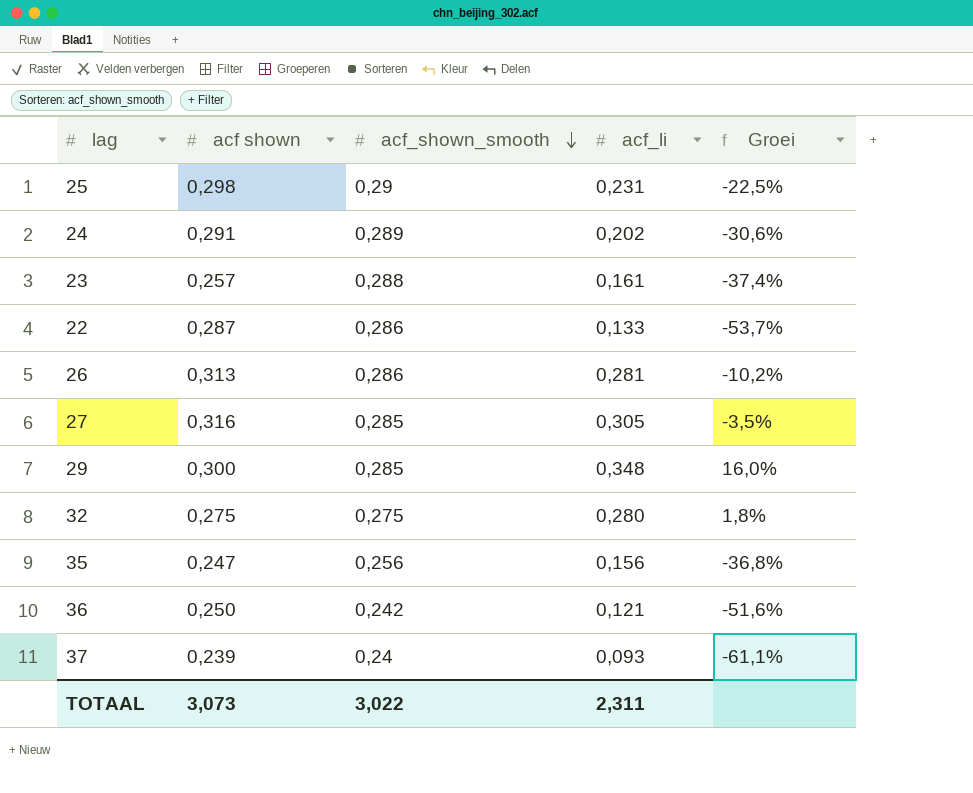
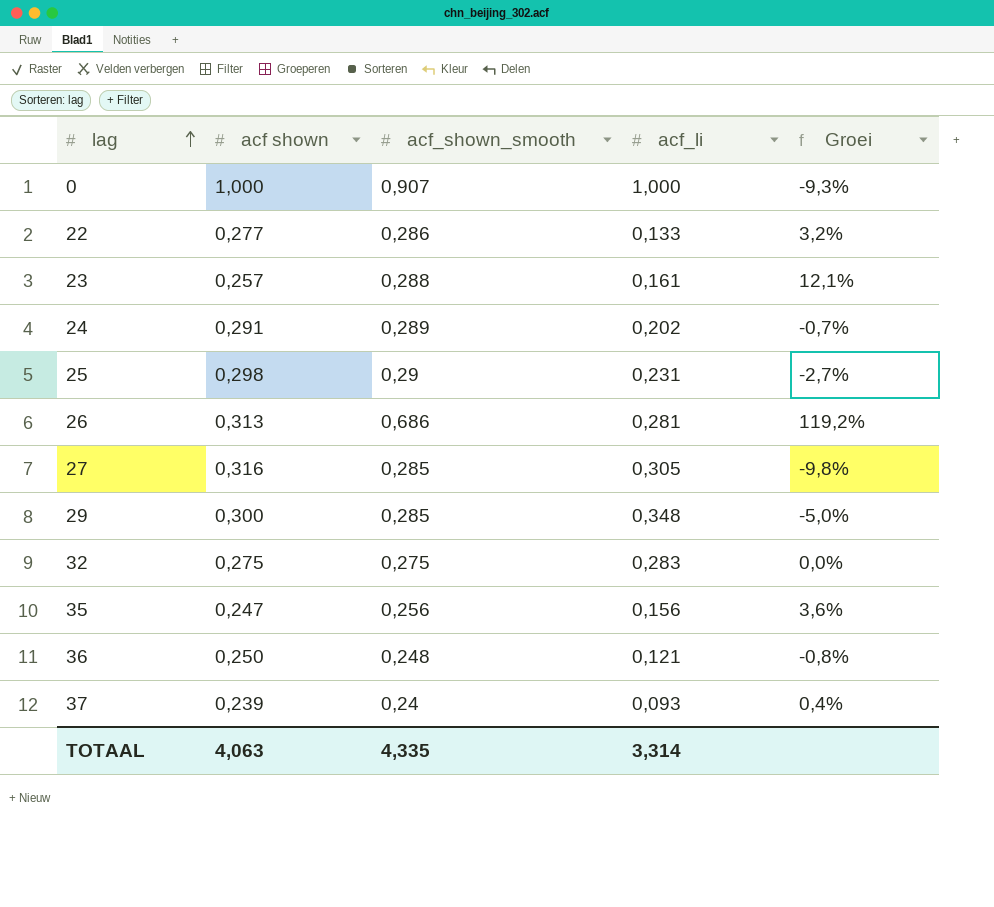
row order: acf_shown_smooth descending -> lag ascending
column Groei | formula: ([acf_li] - [acf shown]) / [acf shown] -> ([acf_shown_smooth] - [acf shown]) / [acf shown]
row 0: none -> 1,000 | 0,907 | 1,000 | -9,3%
22 | acf shown: 0,287 -> 0,277
26 | acf_shown_smooth: 0,286 -> 0,686
32 | acf_li: 0,280 -> 0,283
36 | acf_shown_smooth: 0,242 -> 0,248
TOTAAL | acf shown: 3,073 -> 4,063
TOTAAL | acf_shown_smooth: 3,022 -> 4,335
TOTAAL | acf_li: 2,311 -> 3,314

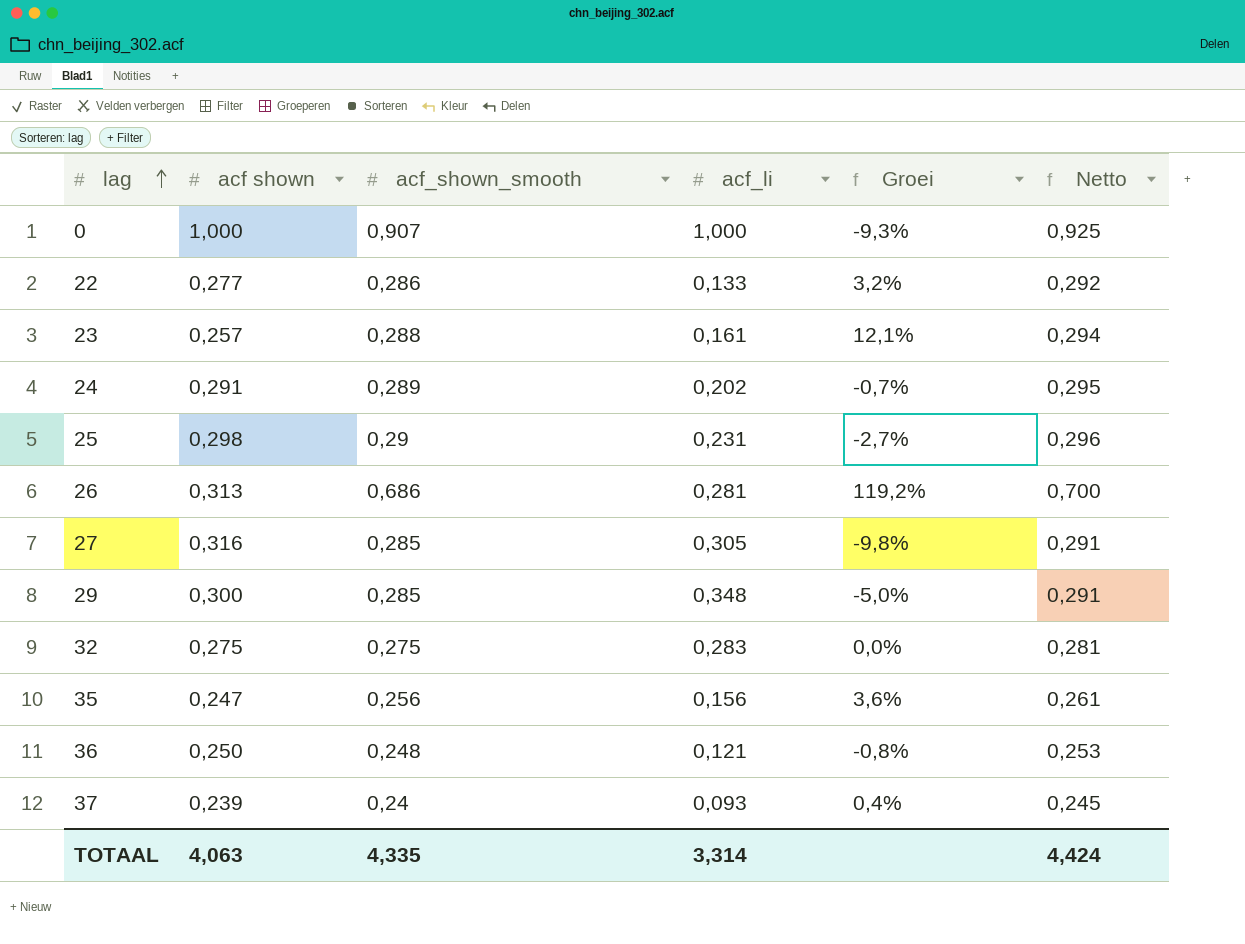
column Netto | formula: none -> [acf_shown_smooth] * 1,02

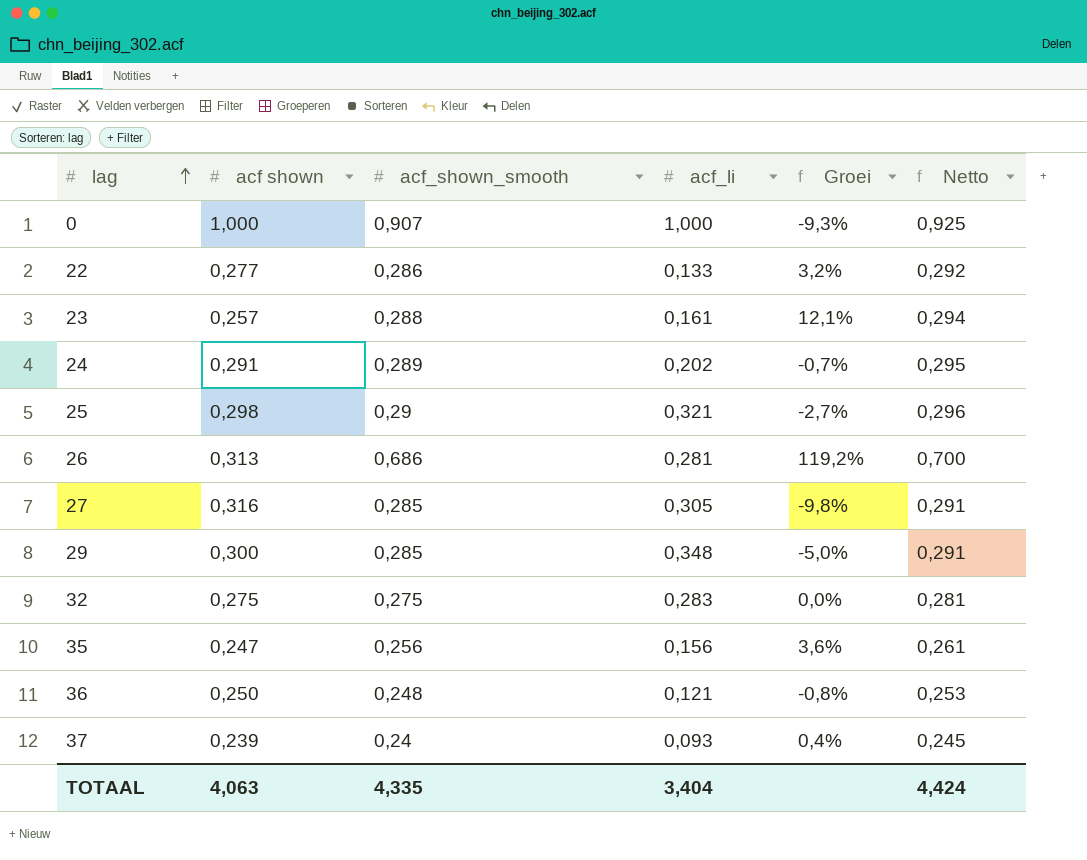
25 | acf_li: 0,231 -> 0,321
TOTAAL | acf_li: 3,314 -> 3,404

